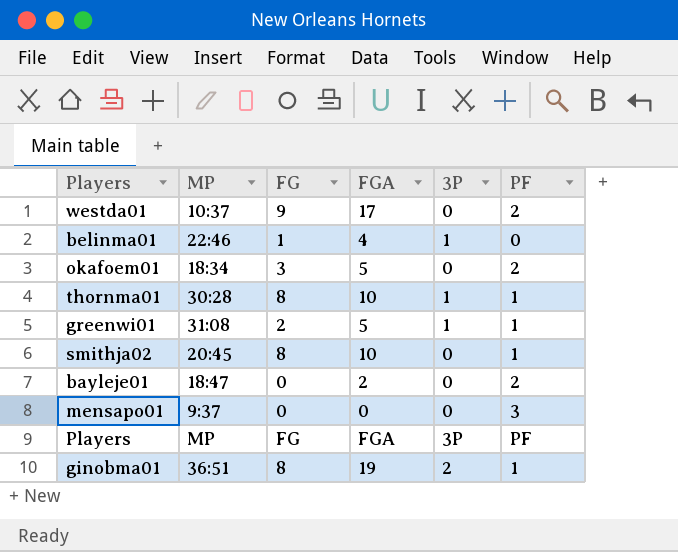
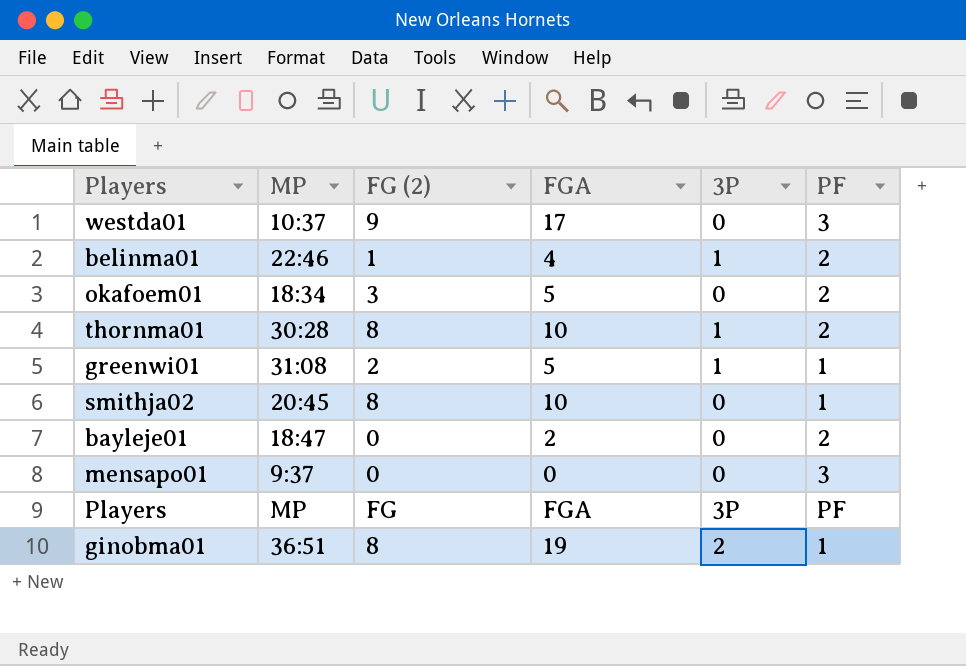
column name: FG -> FG (2)
westda01 | PF: 2 -> 3
belinma01 | PF: 0 -> 2
thornma01 | PF: 1 -> 2

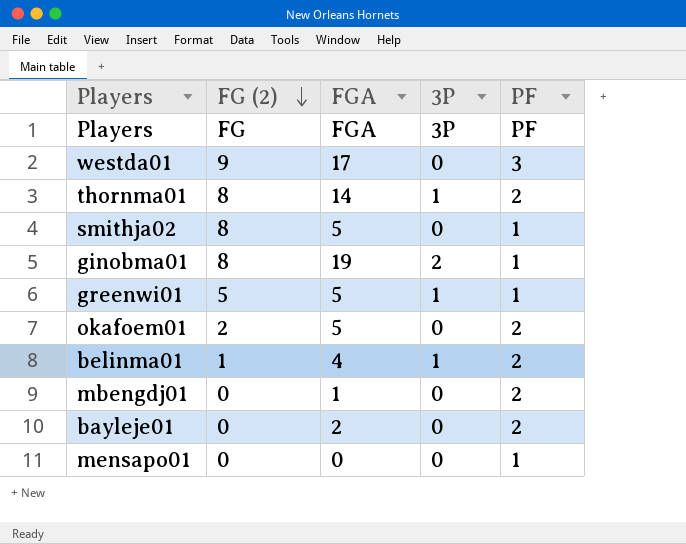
row order: none -> FG (2) descending
column MP | position: 2 -> none
thornma01 | FGA: 10 -> 14
smithja02 | FGA: 10 -> 5
greenwi01 | FG (2): 2 -> 5
okafoem01 | FG (2): 3 -> 2
row mbengdj01: none -> 0 | 1 | 0 | 2
mensapo01 | PF: 3 -> 1

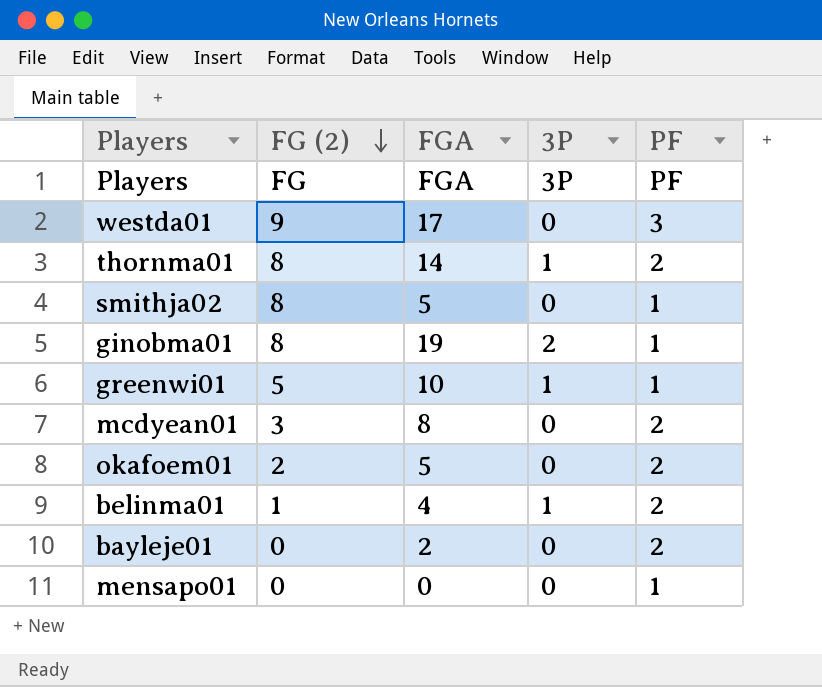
row mbengdj01: 0 | 1 | 0 | 2 -> none
greenwi01 | FGA: 5 -> 10
row mcdyean01: none -> 3 | 8 | 0 | 2

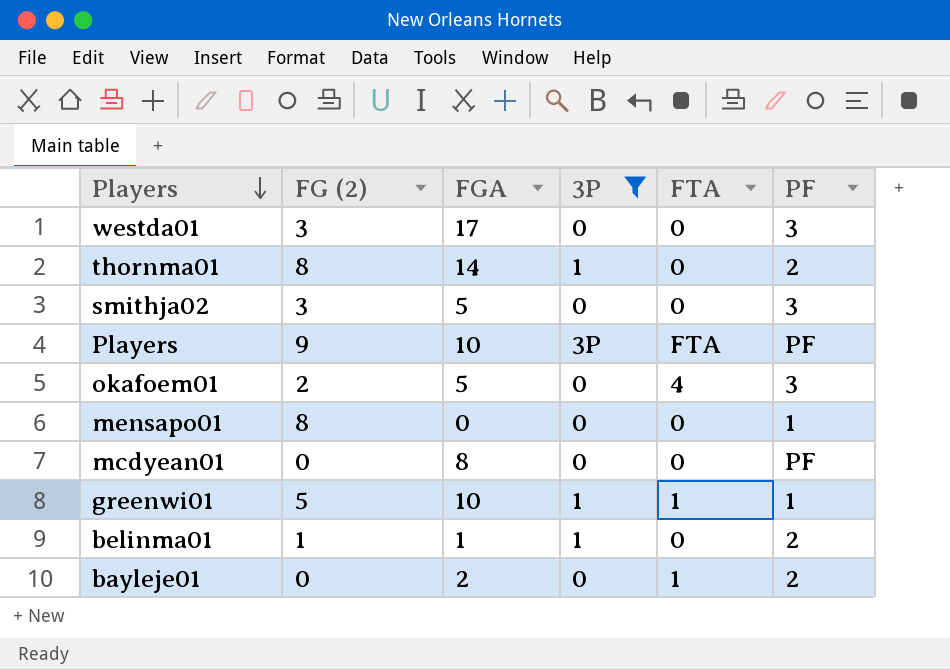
filter: none -> 3P != 2
row order: FG (2) descending -> Players descending
column FTA | position: none -> 5
westda01 | FG (2): 9 -> 3
smithja02 | FG (2): 8 -> 3
smithja02 | PF: 1 -> 3
Players | FG (2): FG -> 9
Players | FGA: FGA -> 10
okafoem01 | PF: 2 -> 3
mensapo01 | FG (2): 0 -> 8
mcdyean01 | FG (2): 3 -> 0
mcdyean01 | PF: 2 -> PF
belinma01 | FGA: 4 -> 1

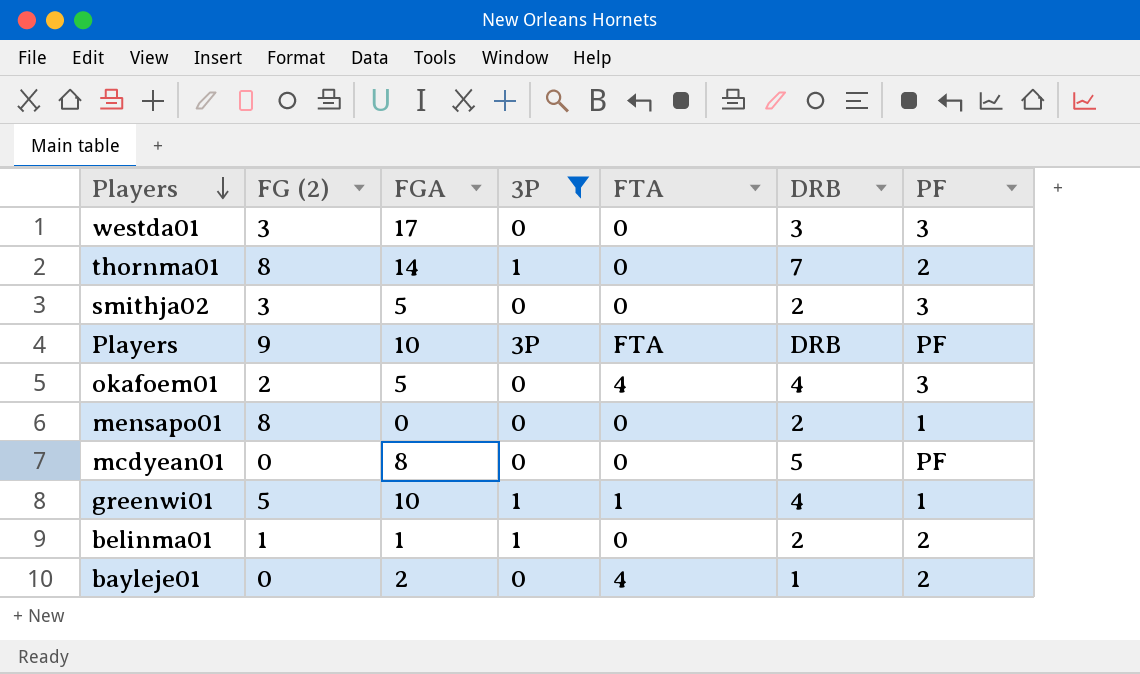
column DRB | position: none -> 6
bayleje01 | FTA: 1 -> 4

